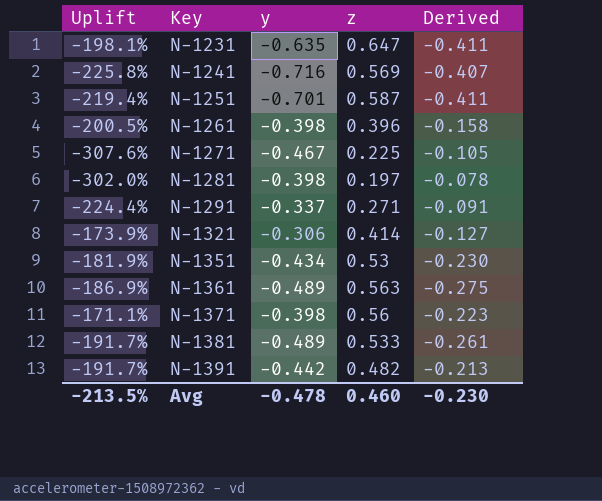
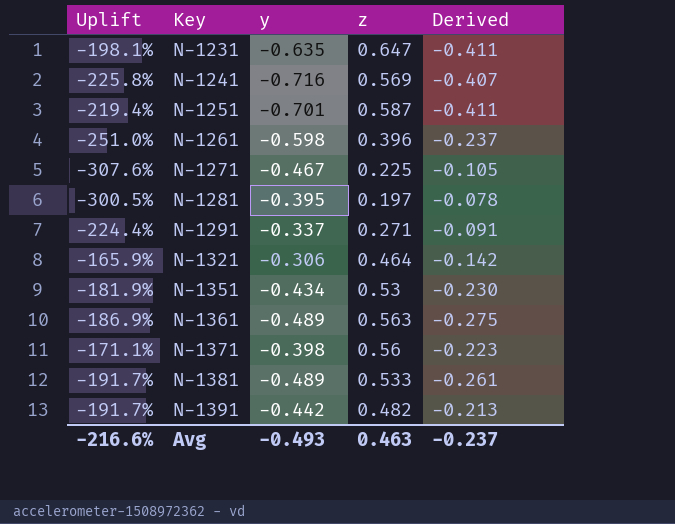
N-1261 | Uplift: -200.5% -> -251.0%
N-1261 | y: -0.398 -> -0.598
N-1261 | Derived: -0.158 -> -0.237
N-1281 | Uplift: -302.0% -> -300.5%
N-1281 | y: -0.398 -> -0.395
N-1321 | Uplift: -173.9% -> -165.9%
N-1321 | z: 0.414 -> 0.464
N-1321 | Derived: -0.127 -> -0.142
Avg | Uplift: -213.5% -> -216.6%
Avg | y: -0.478 -> -0.493
Avg | z: 0.460 -> 0.463
Avg | Derived: -0.230 -> -0.237

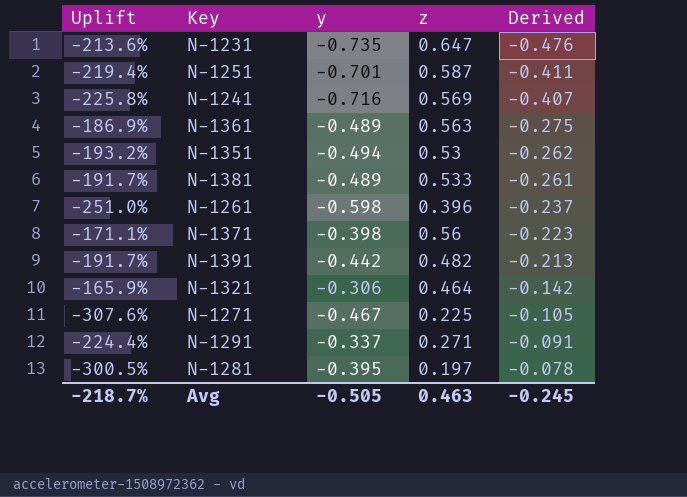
row order: Key ascending -> Derived ascending
N-1231 | Uplift: -198.1% -> -213.6%
N-1231 | y: -0.635 -> -0.735
N-1231 | Derived: -0.411 -> -0.476
N-1351 | Uplift: -181.9% -> -193.2%
N-1351 | y: -0.434 -> -0.494
N-1351 | Derived: -0.230 -> -0.262
Avg | Uplift: -216.6% -> -218.7%
Avg | y: -0.493 -> -0.505
Avg | Derived: -0.237 -> -0.245

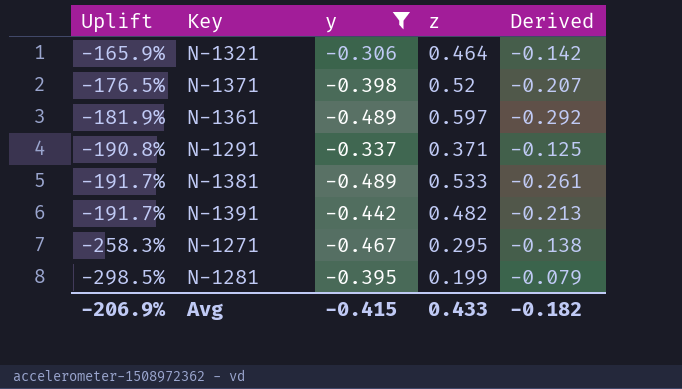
filter: none -> y >= -0.489
row order: Derived ascending -> Uplift descending
N-1371 | Uplift: -171.1% -> -176.5%
N-1371 | z: 0.56 -> 0.52
N-1371 | Derived: -0.223 -> -0.207
N-1361 | Uplift: -186.9% -> -181.9%
N-1361 | z: 0.563 -> 0.597
N-1361 | Derived: -0.275 -> -0.292
N-1291 | Uplift: -224.4% -> -190.8%
N-1291 | z: 0.271 -> 0.371
N-1291 | Derived: -0.091 -> -0.125
N-1271 | Uplift: -307.6% -> -258.3%
N-1271 | z: 0.225 -> 0.295
N-1271 | Derived: -0.105 -> -0.138
N-1281 | Uplift: -300.5% -> -298.5%
N-1281 | z: 0.197 -> 0.199
N-1281 | Derived: -0.078 -> -0.079
Avg | Uplift: -218.7% -> -206.9%
Avg | y: -0.505 -> -0.415
Avg | z: 0.463 -> 0.433
Avg | Derived: -0.245 -> -0.182

